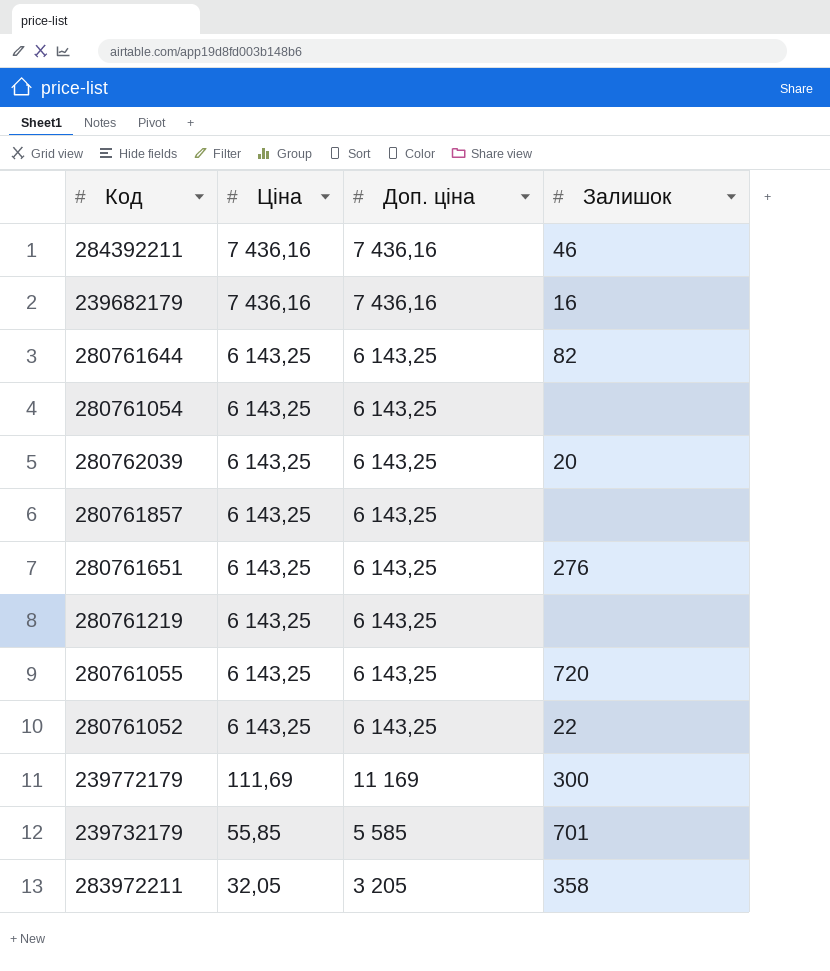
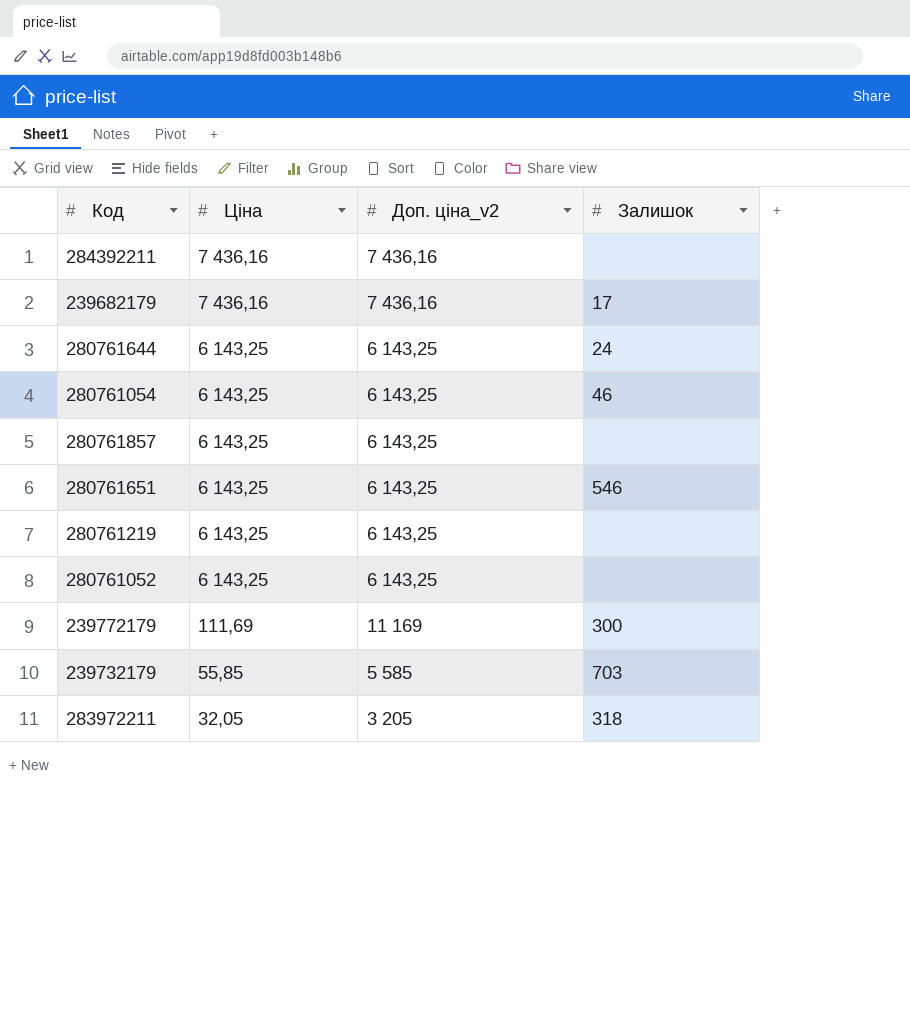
column name: Доп. ціна -> Доп. ціна_v2
row 280762039: 6 143,25 | 6 143,25 | 20 -> none
row 280761055: 6 143,25 | 6 143,25 | 720 -> none
284392211 | Залишок: 46 -> none
239682179 | Залишок: 16 -> 17
280761644 | Залишок: 82 -> 24
280761054 | Залишок: none -> 46
280761651 | Залишок: 276 -> 546
280761052 | Залишок: 22 -> none
239732179 | Залишок: 701 -> 703
283972211 | Залишок: 358 -> 318

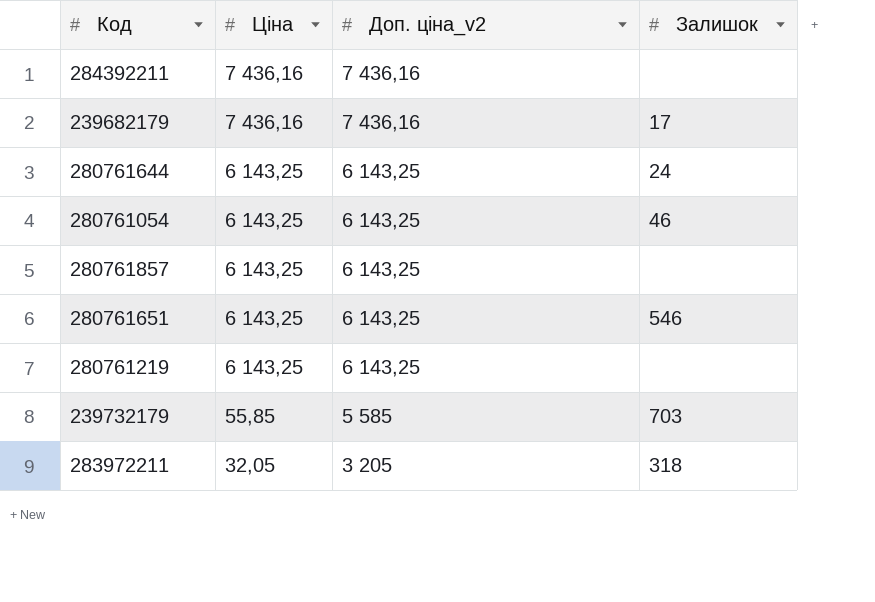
row 280761052: 6 143,25 | 6 143,25 | none -> none
row 239772179: 111,69 | 11 169 | 300 -> none

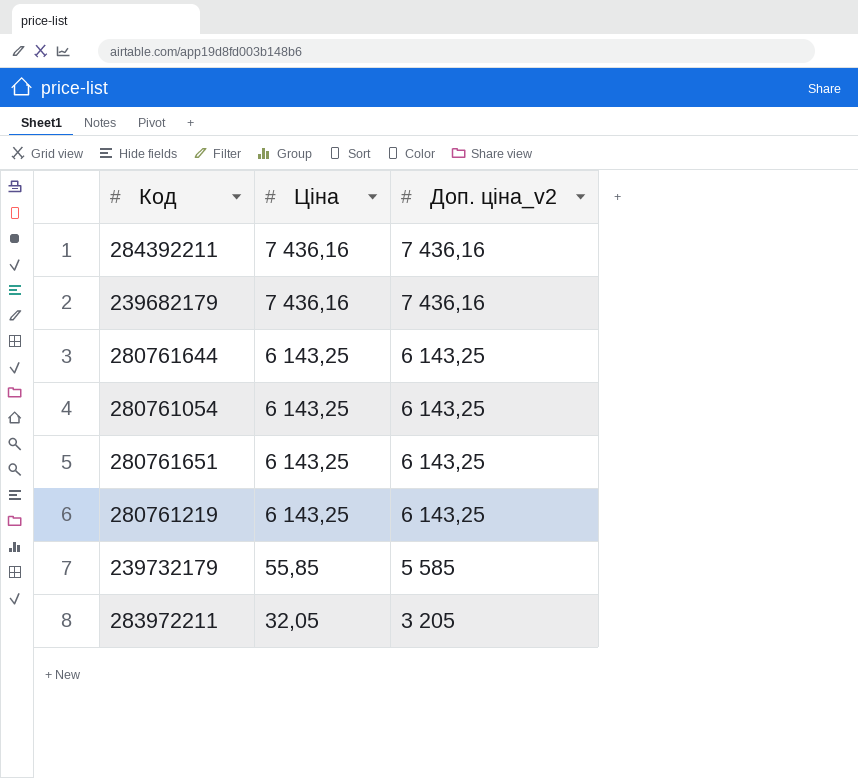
column Залишок | position: 4 -> none
row 280761857: 6 143,25 | 6 143,25 | none -> none

